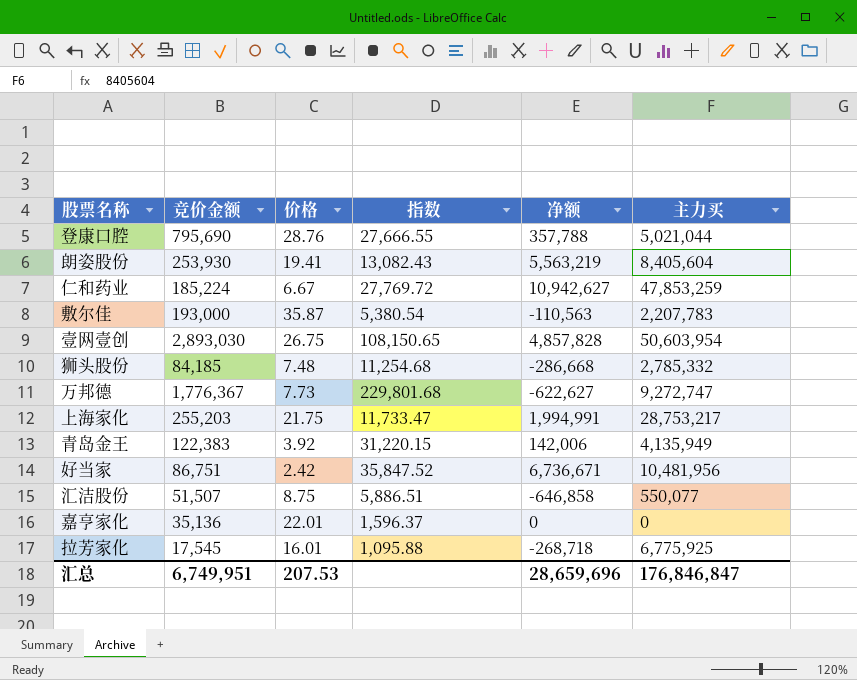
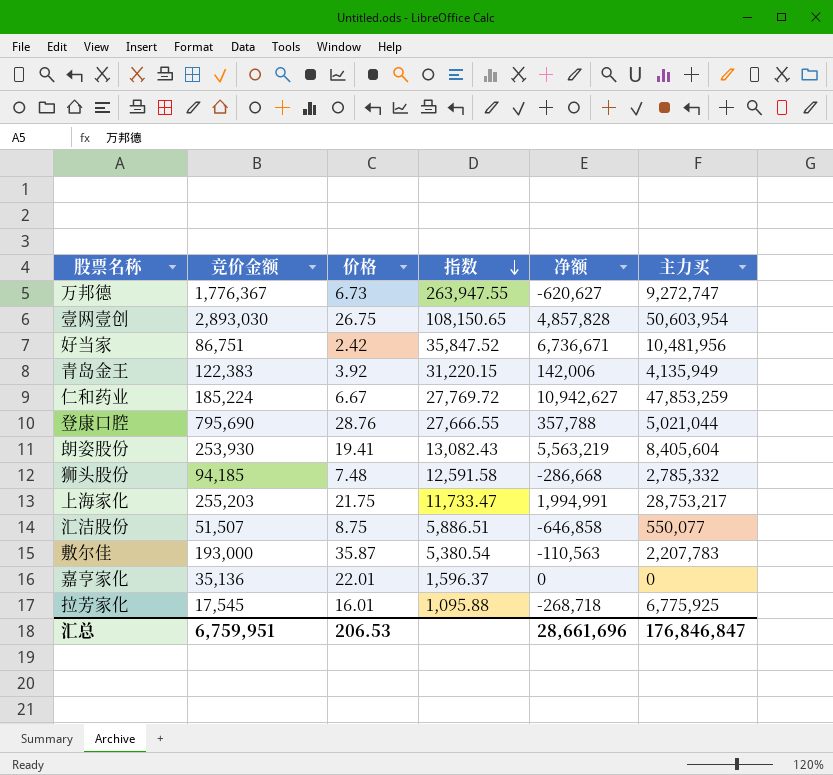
row order: none -> 指数 descending
万邦德 | 价格: 7.73 -> 6.73
万邦德 | 指数: 229,801.68 -> 263,947.55
万邦德 | 净额: -622,627 -> -620,627
狮头股份 | 竞价金额: 84,185 -> 94,185
狮头股份 | 指数: 11,254.68 -> 12,591.58
汇总 | 竞价金额: 6,749,951 -> 6,759,951
汇总 | 价格: 207.53 -> 206.53
汇总 | 净额: 28,659,696 -> 28,661,696

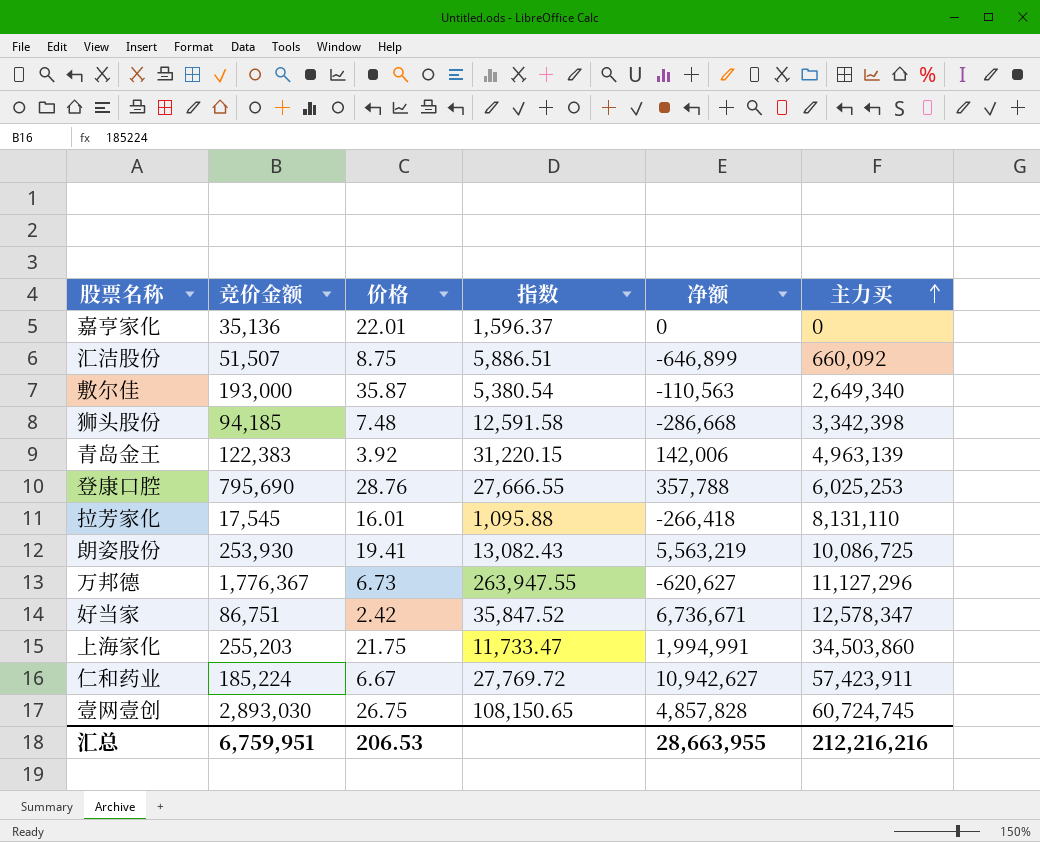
row order: 指数 descending -> 主力买 ascending
汇洁股份 | 净额: -646,858 -> -646,899
汇洁股份 | 主力买: 550,077 -> 660,092
敷尔佳 | 主力买: 2,207,783 -> 2,649,340
狮头股份 | 主力买: 2,785,332 -> 3,342,398
青岛金王 | 主力买: 4,135,949 -> 4,963,139
登康口腔 | 主力买: 5,021,044 -> 6,025,253
拉芳家化 | 净额: -268,718 -> -266,418
拉芳家化 | 主力买: 6,775,925 -> 8,131,110
朗姿股份 | 主力买: 8,405,604 -> 10,086,725
万邦德 | 主力买: 9,272,747 -> 11,127,296
好当家 | 主力买: 10,481,956 -> 12,578,347
上海家化 | 主力买: 28,753,217 -> 34,503,860
仁和药业 | 主力买: 47,853,259 -> 57,423,911
壹网壹创 | 主力买: 50,603,954 -> 60,724,745
汇总 | 净额: 28,661,696 -> 28,663,955
汇总 | 主力买: 176,846,847 -> 212,216,216

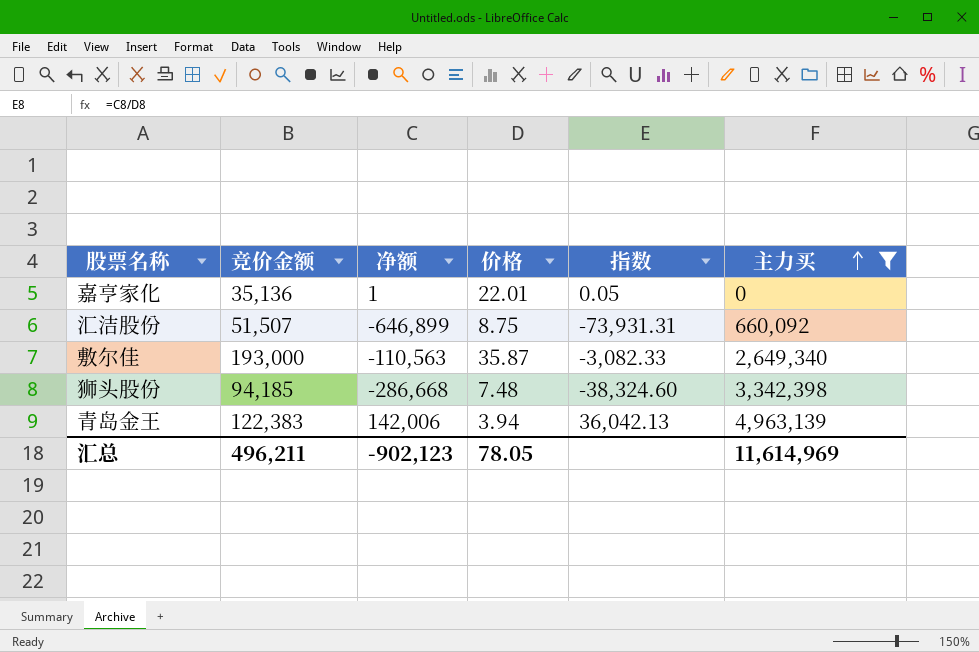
filter: none -> 主力买 <= 4,963,139
column 净额 | position: 5 -> 3
column 指数 | formula: [竞价金额] / [价格] -> [净额] / [价格]
嘉亨家化 | 净额: 0 -> 1
青岛金王 | 价格: 3.92 -> 3.94
汇总 | 竞价金额: 6,759,951 -> 496,211
汇总 | 净额: 28,663,955 -> -902,123
汇总 | 价格: 206.53 -> 78.05
汇总 | 主力买: 212,216,216 -> 11,614,969

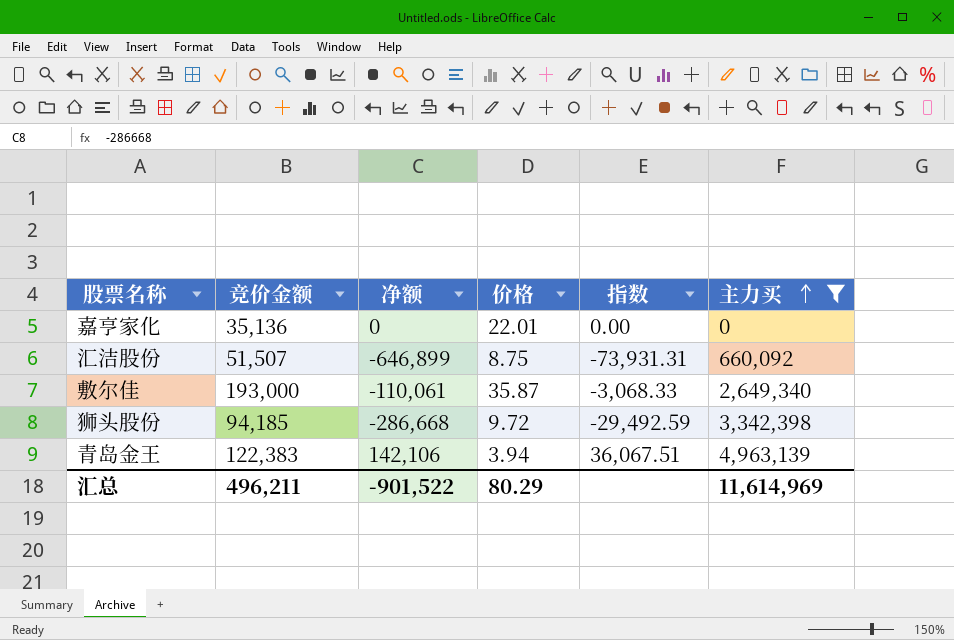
嘉亨家化 | 净额: 1 -> 0
嘉亨家化 | 指数: 0.05 -> 0.00
敷尔佳 | 净额: -110,563 -> -110,061
敷尔佳 | 指数: -3,082.33 -> -3,068.33
狮头股份 | 价格: 7.48 -> 9.72
狮头股份 | 指数: -38,324.60 -> -29,492.59
青岛金王 | 净额: 142,006 -> 142,106
青岛金王 | 指数: 36,042.13 -> 36,067.51
汇总 | 净额: -902,123 -> -901,522
汇总 | 价格: 78.05 -> 80.29

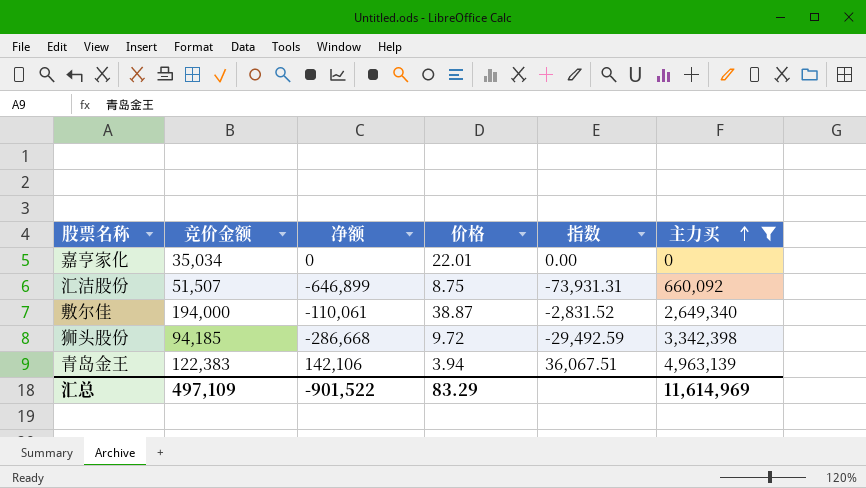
嘉亨家化 | 竞价金额: 35,136 -> 35,034
敷尔佳 | 竞价金额: 193,000 -> 194,000
敷尔佳 | 价格: 35.87 -> 38.87
敷尔佳 | 指数: -3,068.33 -> -2,831.52
汇总 | 竞价金额: 496,211 -> 497,109
汇总 | 价格: 80.29 -> 83.29

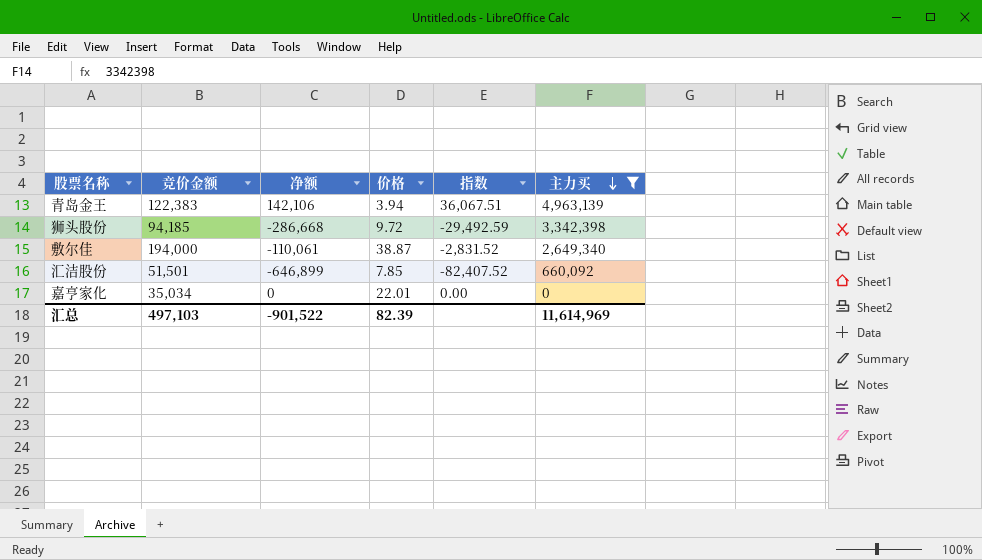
row order: 主力买 ascending -> 主力买 descending
汇洁股份 | 竞价金额: 51,507 -> 51,501
汇洁股份 | 价格: 8.75 -> 7.85
汇洁股份 | 指数: -73,931.31 -> -82,407.52
汇总 | 竞价金额: 497,109 -> 497,103
汇总 | 价格: 83.29 -> 82.39

